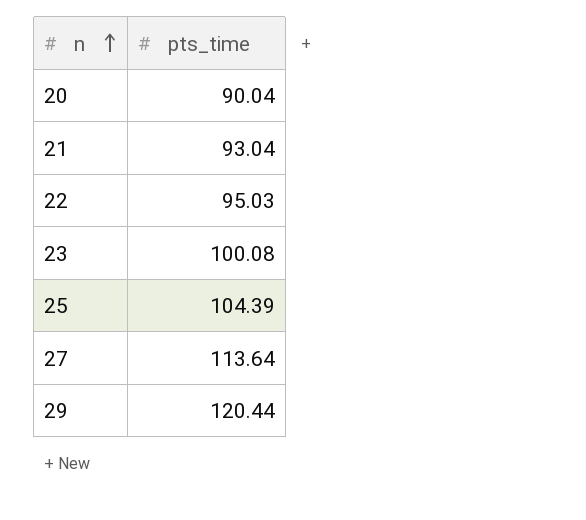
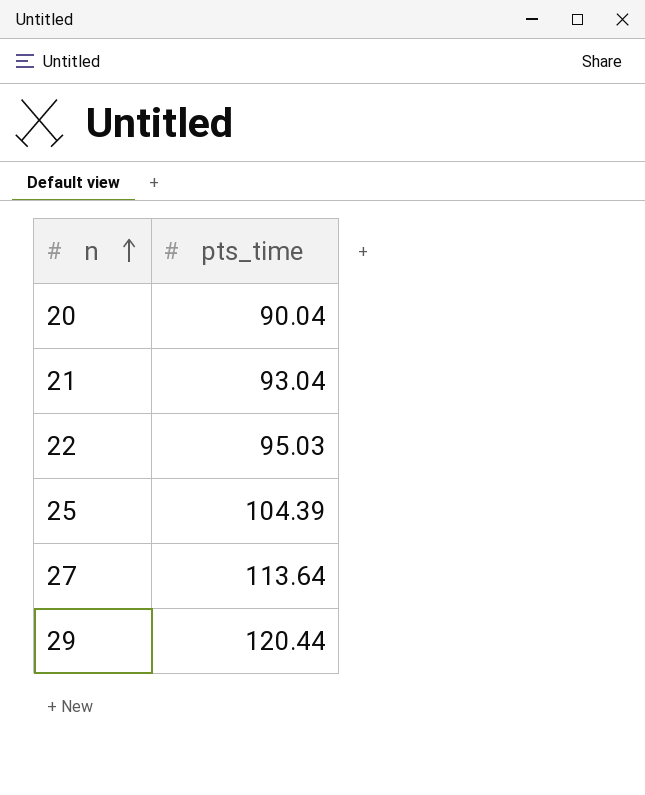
row 23: 100.08 -> none

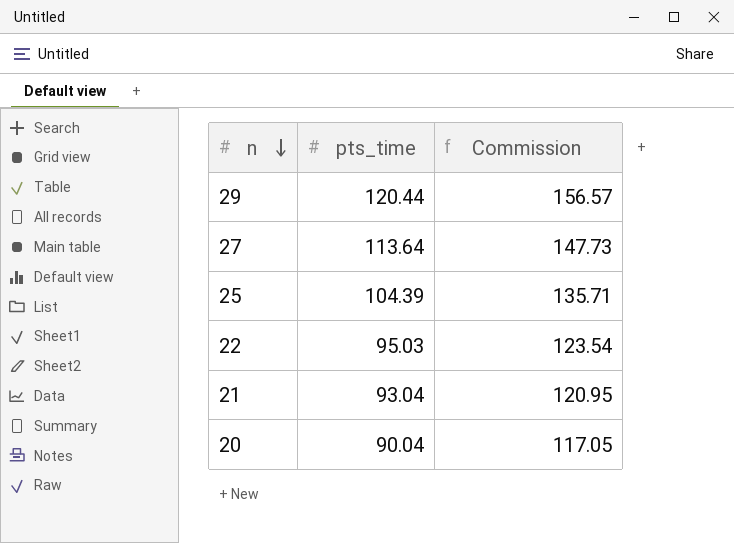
row order: n ascending -> n descending
column Commission | formula: none -> [pts_time] * 1.3

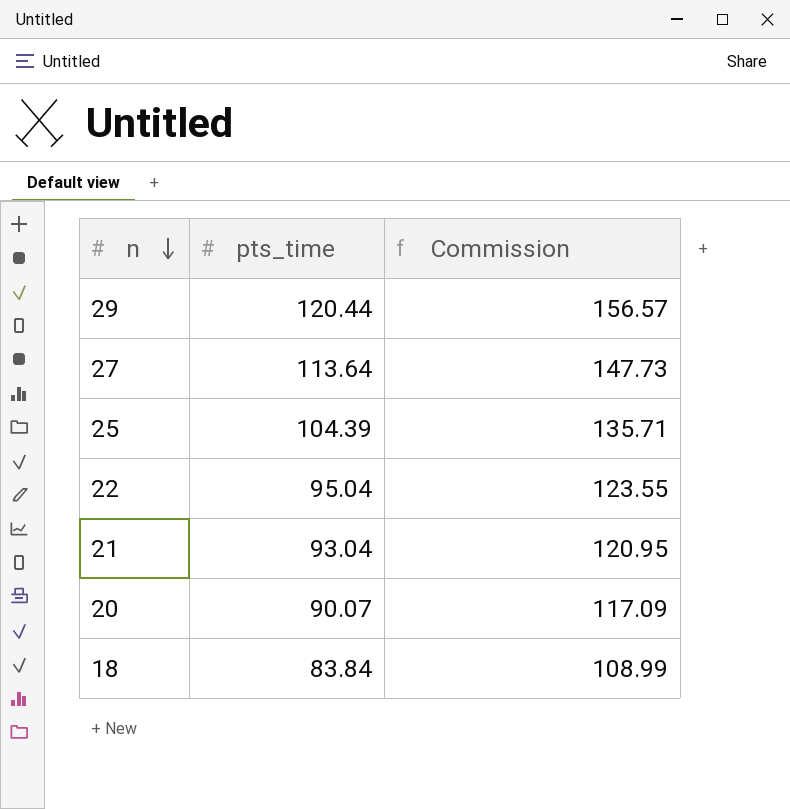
22 | pts_time: 95.03 -> 95.04
22 | Commission: 123.54 -> 123.55
20 | pts_time: 90.04 -> 90.07
20 | Commission: 117.05 -> 117.09
row 18: none -> 83.84 | 108.99

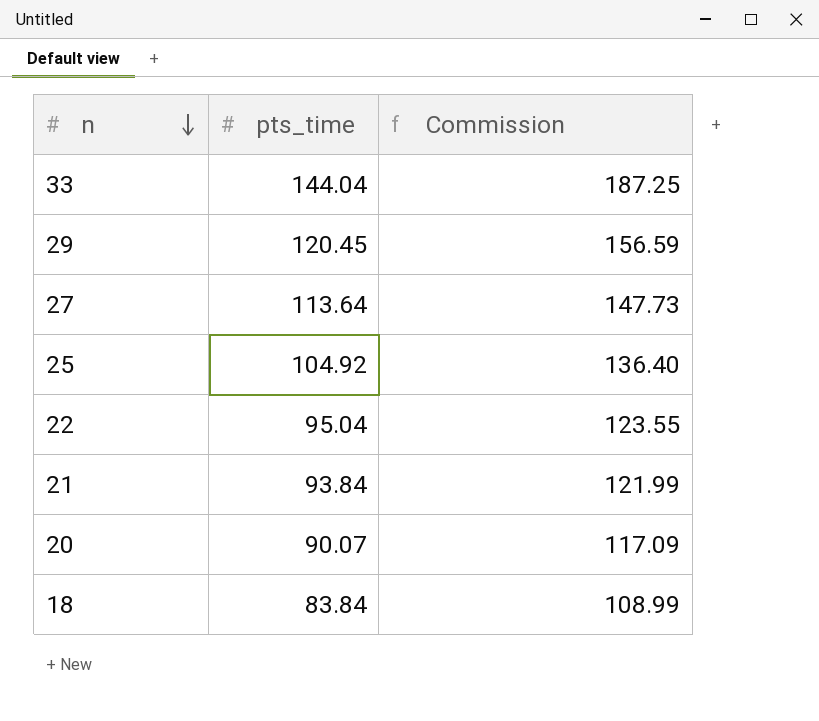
row 33: none -> 144.04 | 187.25
29 | pts_time: 120.44 -> 120.45
29 | Commission: 156.57 -> 156.59
25 | pts_time: 104.39 -> 104.92
25 | Commission: 135.71 -> 136.40
21 | pts_time: 93.04 -> 93.84
21 | Commission: 120.95 -> 121.99

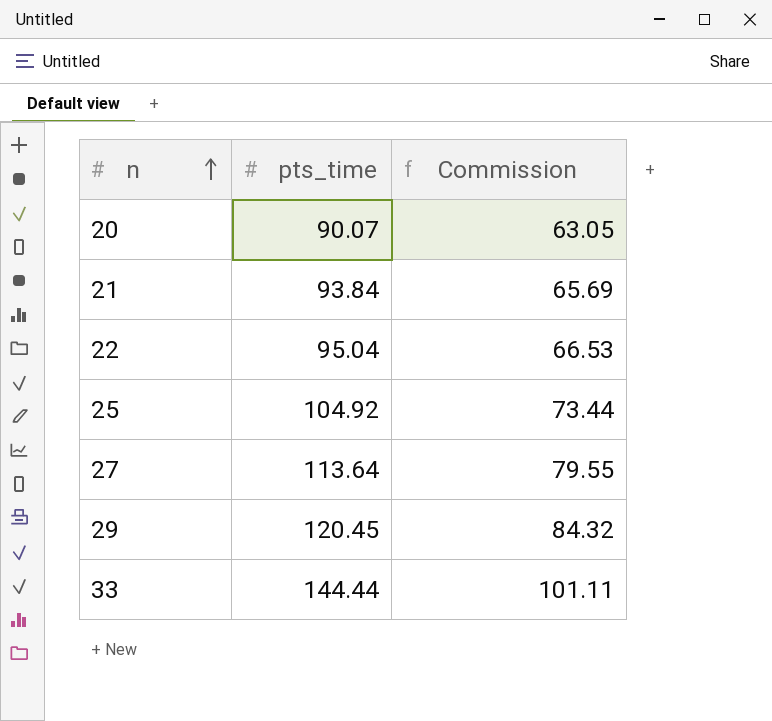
row order: n descending -> n ascending
column Commission | formula: [pts_time] * 1.3 -> [pts_time] * 0.7
row 18: 83.84 | 108.99 -> none
33 | pts_time: 144.04 -> 144.44

